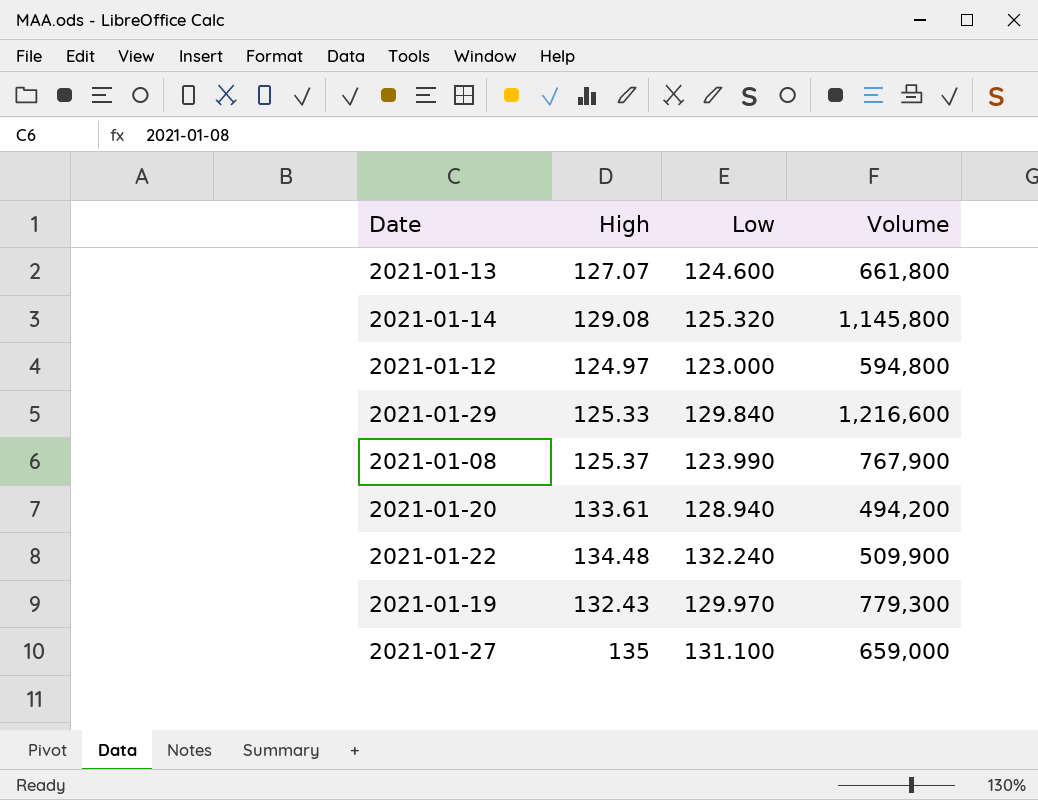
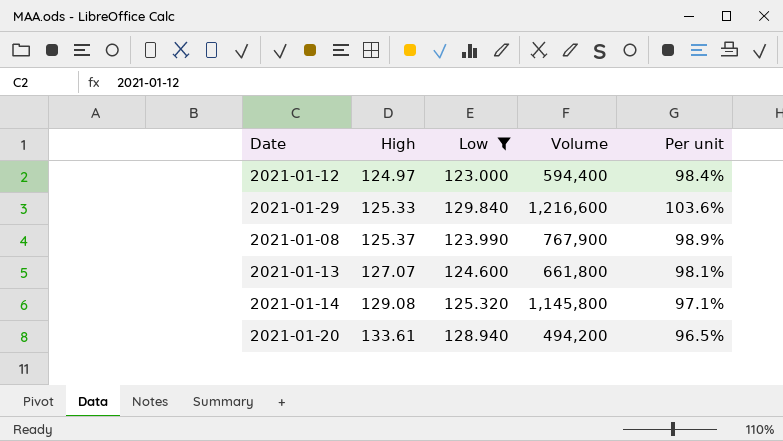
filter: none -> Low <= 129.840
row order: none -> High ascending
column Per unit | formula: none -> [Low] / [High]
2021-01-12 | Volume: 594,800 -> 594,400

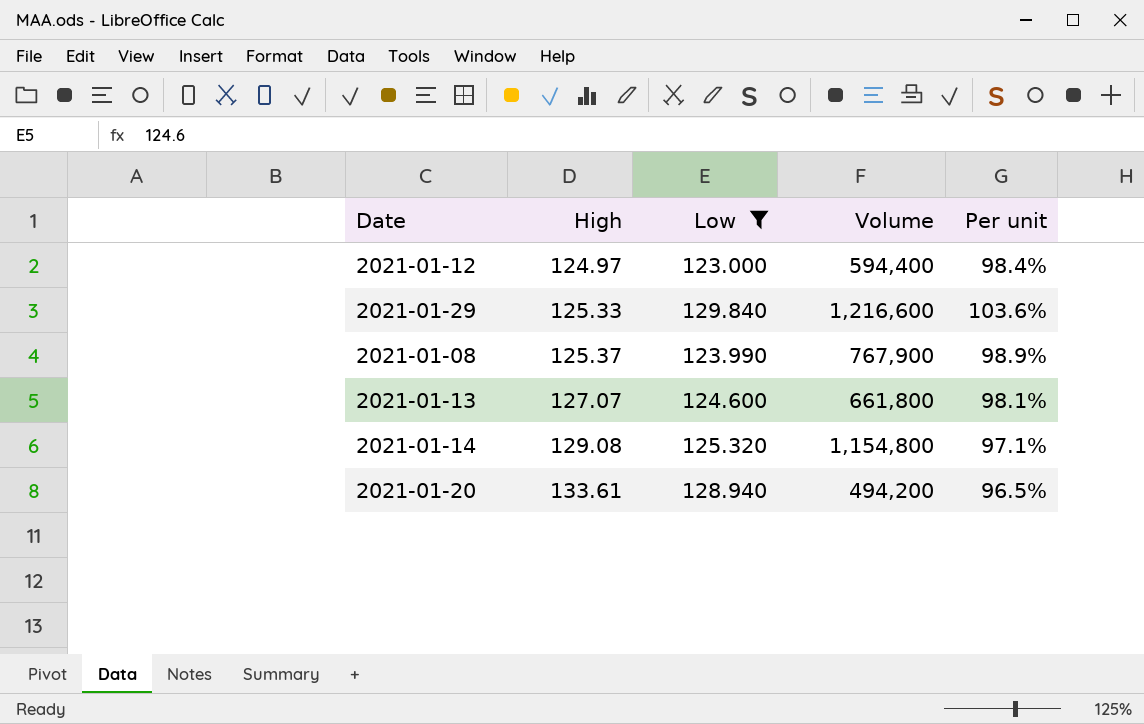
2021-01-14 | Volume: 1,145,800 -> 1,154,800

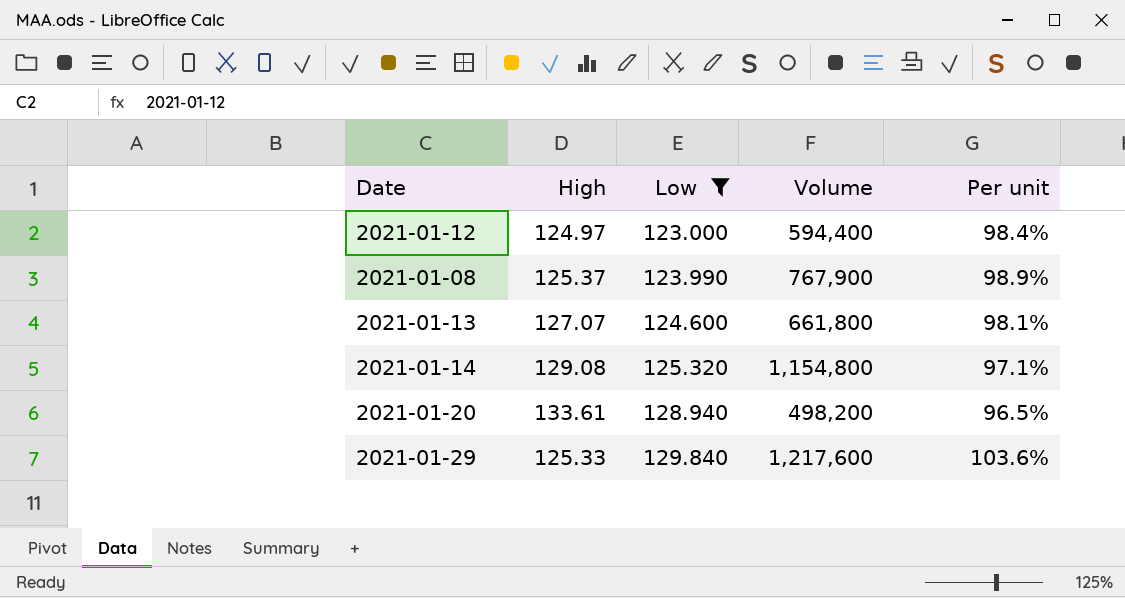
row order: High ascending -> Low ascending
2021-01-20 | Volume: 494,200 -> 498,200
2021-01-29 | Volume: 1,216,600 -> 1,217,600

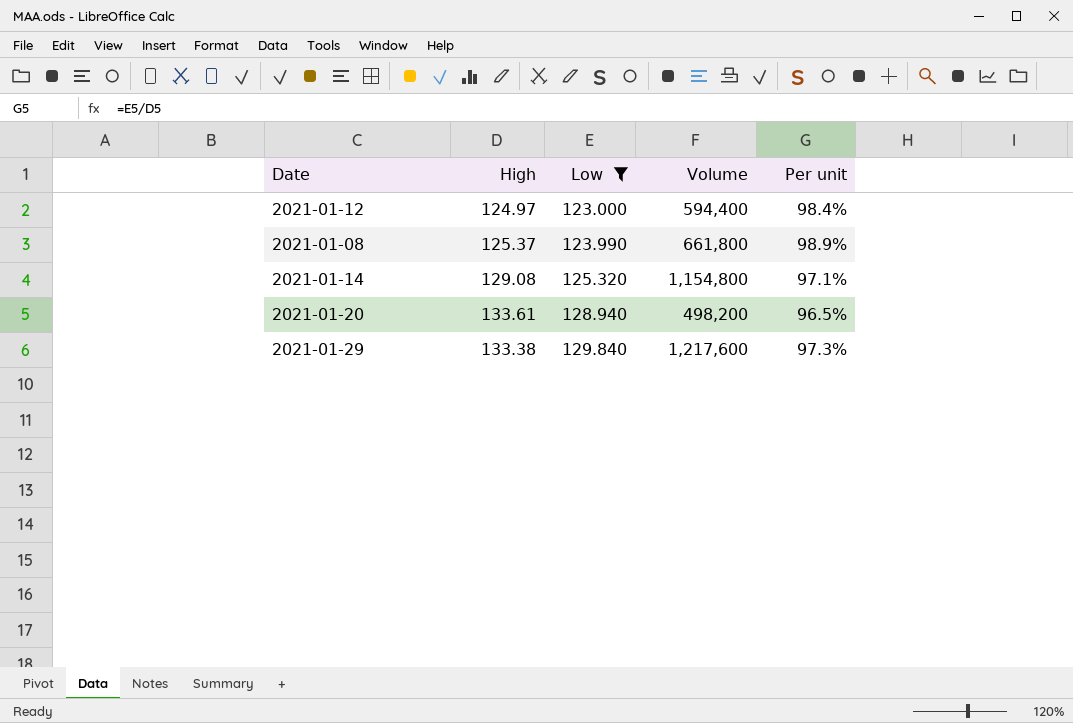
row 2021-01-13: 127.07 | 124.600 | 661,800 | 98.1% -> none
2021-01-08 | Volume: 767,900 -> 661,800
2021-01-29 | High: 125.33 -> 133.38
2021-01-29 | Per unit: 103.6% -> 97.3%

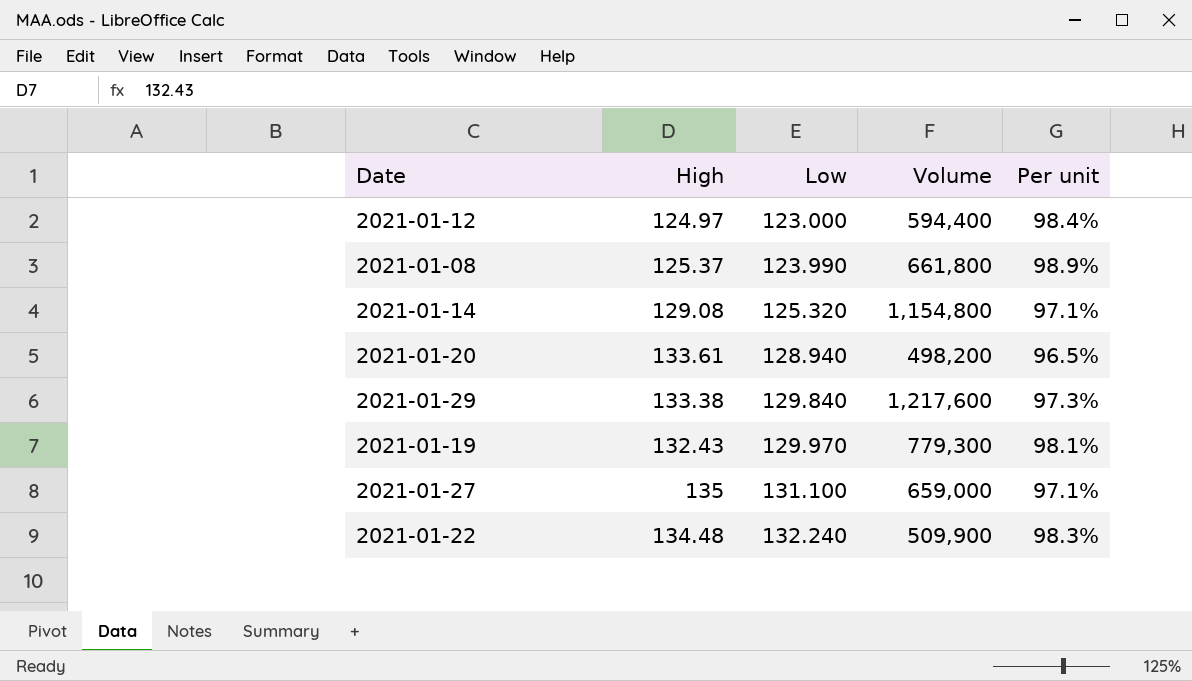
filter: Low <= 129.840 -> none

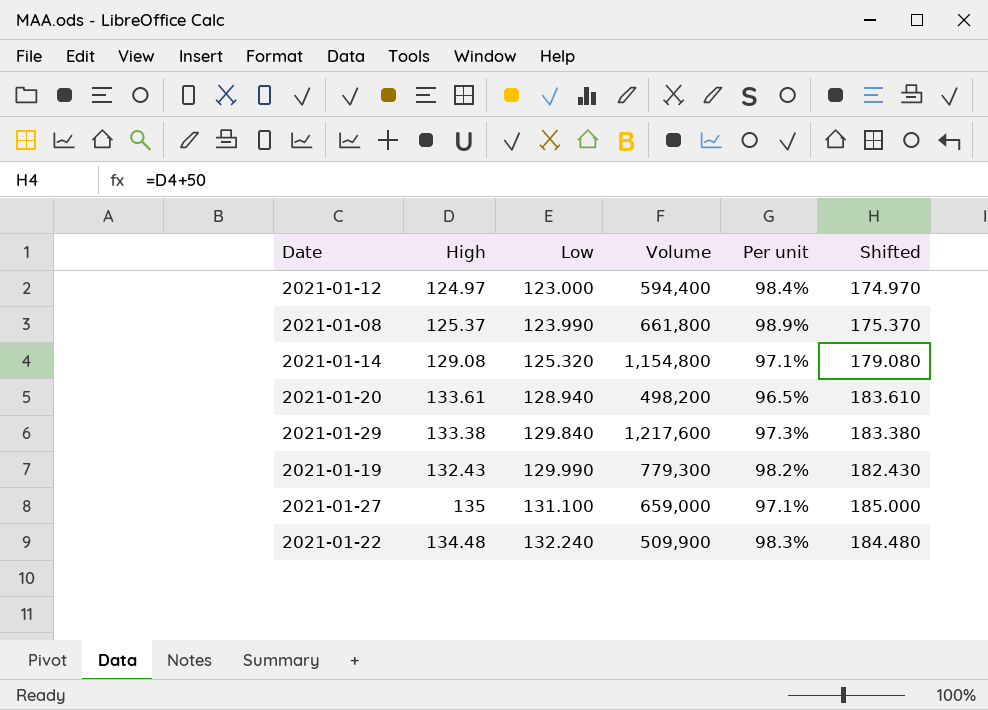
column Shifted | formula: none -> [High] + 50
2021-01-19 | Low: 129.970 -> 129.990
2021-01-19 | Per unit: 98.1% -> 98.2%

